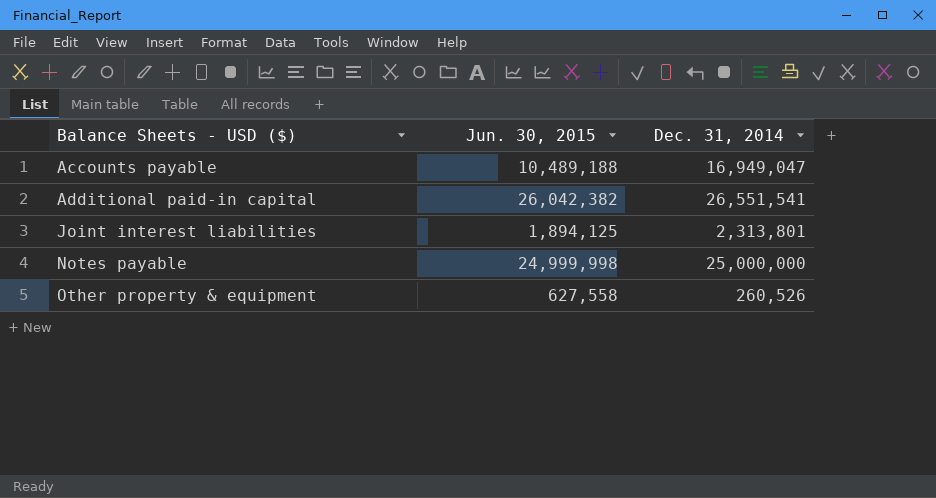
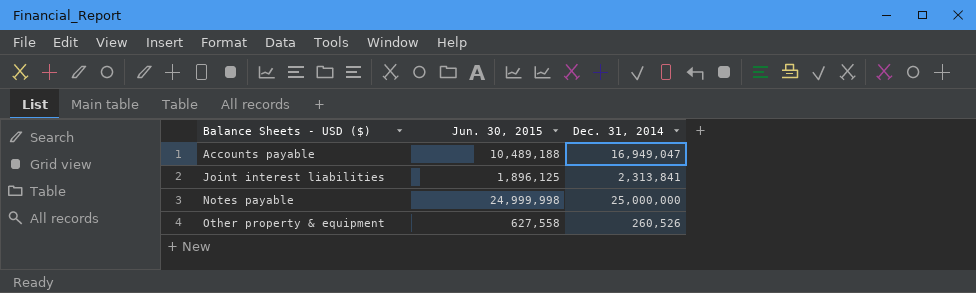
row Additional paid-in capital: 26,042,382 | 26,551,541 -> none
Joint interest liabilities | Jun. 30, 2015: 1,894,125 -> 1,896,125
Joint interest liabilities | Dec. 31, 2014: 2,313,801 -> 2,313,841

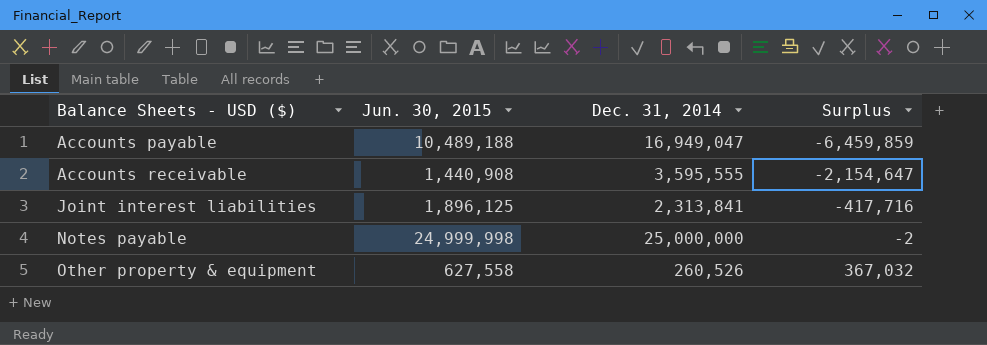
column Surplus | formula: none -> [Jun. 30, 2015] - [Dec. 31, 2014]
row Accounts receivable: none -> 1,440,908 | 3,595,555 | -2,154,647

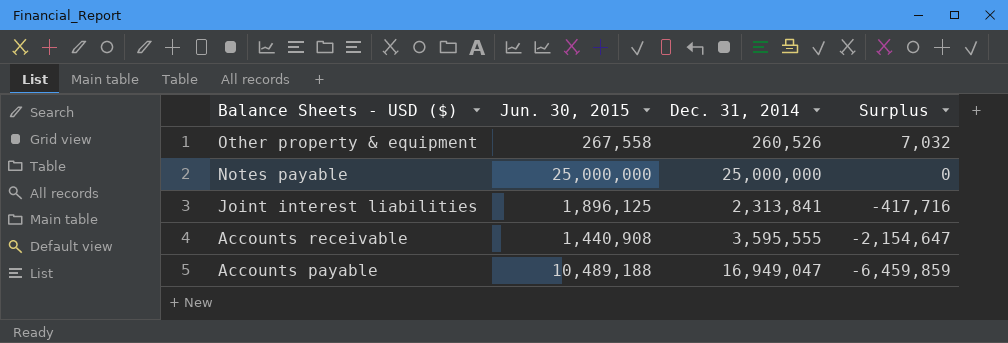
row order: Balance Sheets - USD ($) ascending -> Balance Sheets - USD ($) descending
Other property & equipment | Jun. 30, 2015: 627,558 -> 267,558
Other property & equipment | Surplus: 367,032 -> 7,032
Notes payable | Jun. 30, 2015: 24,999,998 -> 25,000,000
Notes payable | Surplus: -2 -> 0

